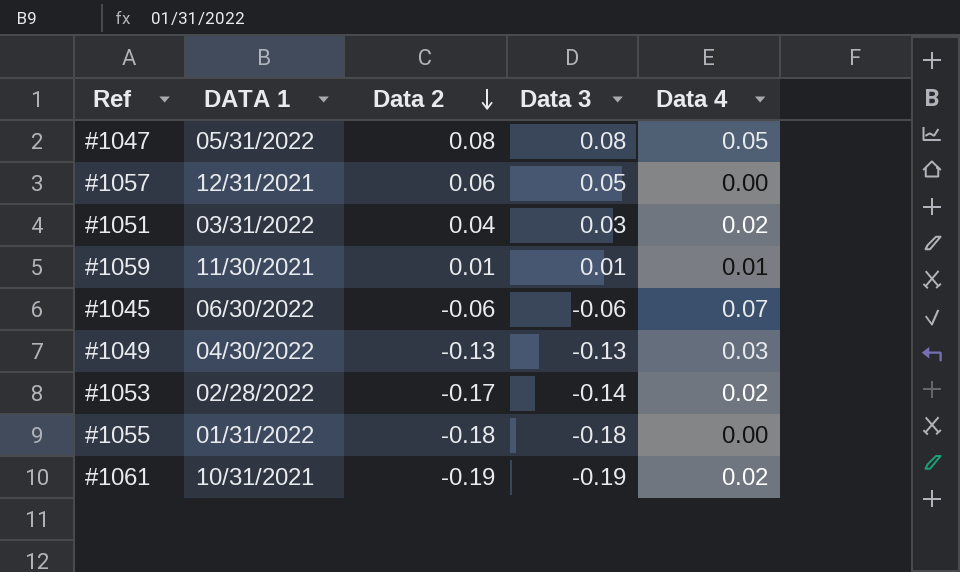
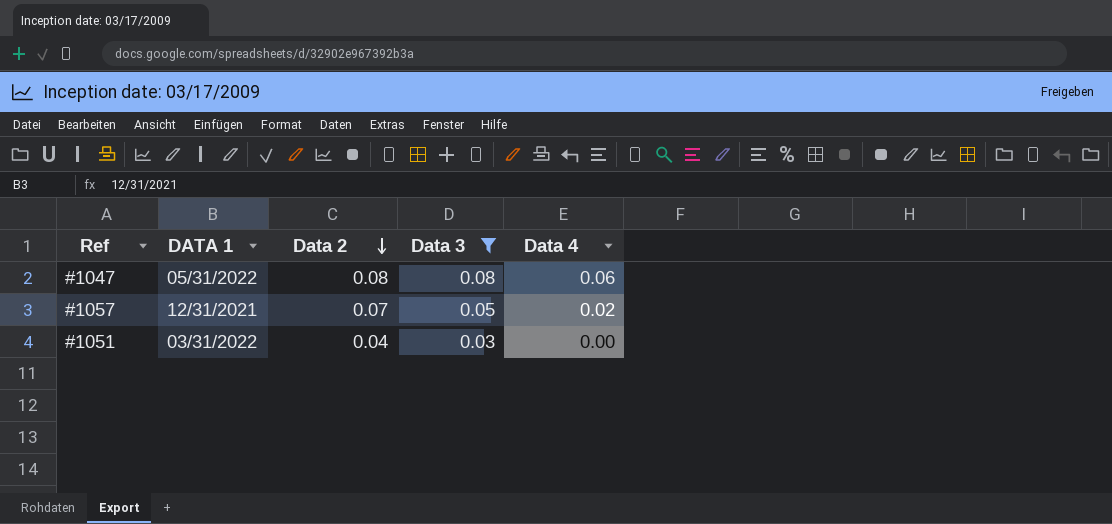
filter: none -> Data 3 >= 0.03
#1047 | Data 4: 0.05 -> 0.06
#1057 | Data 2: 0.06 -> 0.07
#1057 | Data 4: 0.00 -> 0.02
#1051 | Data 4: 0.02 -> 0.00

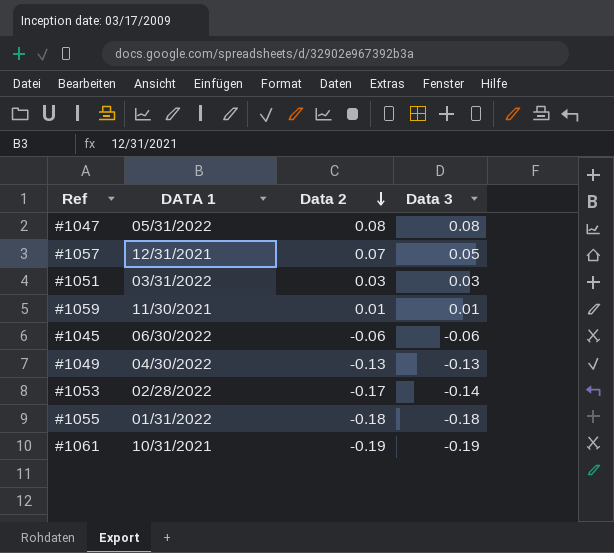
filter: Data 3 >= 0.03 -> none
column Data 4 | position: 5 -> none
#1051 | Data 2: 0.04 -> 0.03

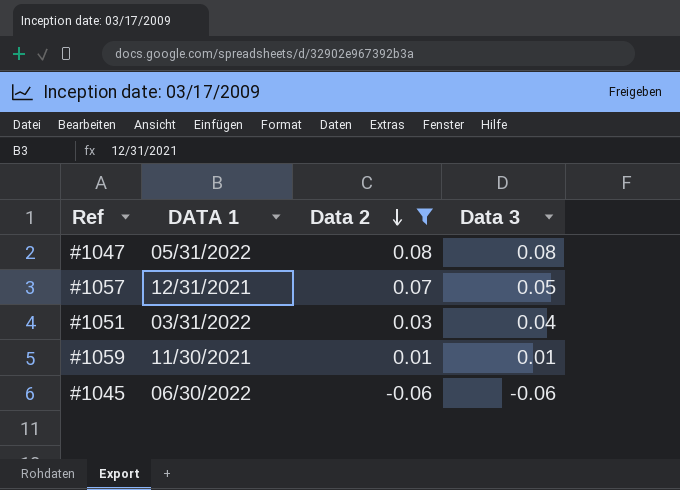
filter: none -> Data 2 >= -0.06
#1051 | Data 3: 0.03 -> 0.04

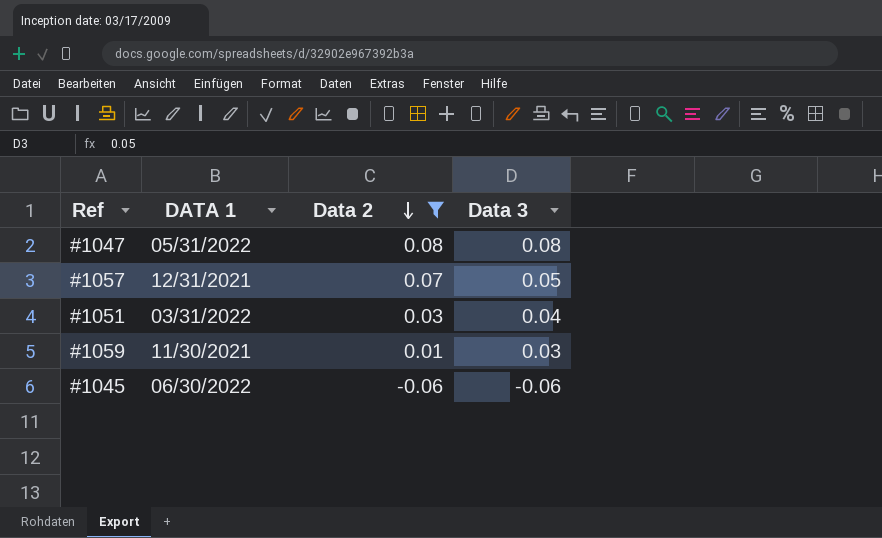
#1059 | Data 3: 0.01 -> 0.03

